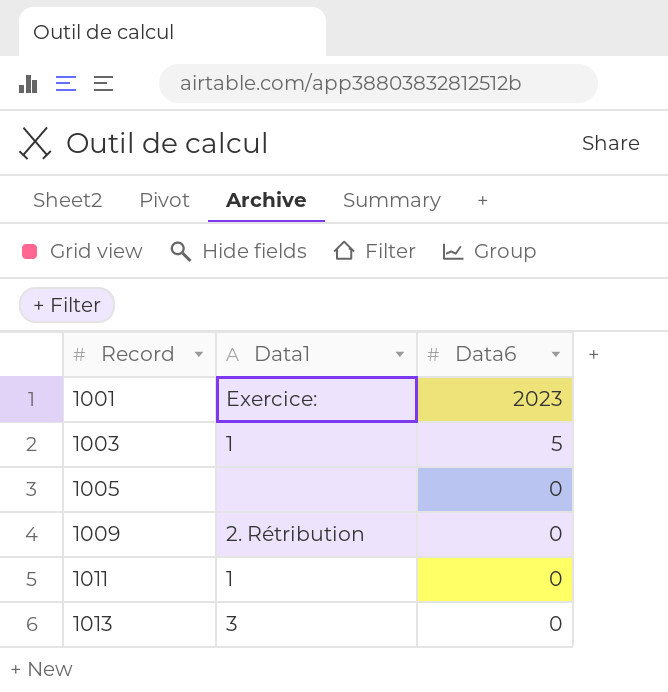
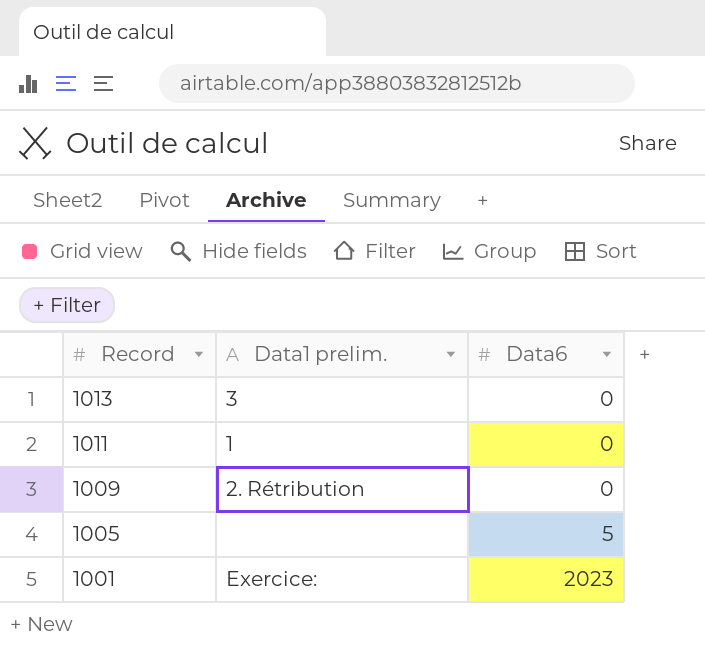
row order: Record ascending -> Record descending
column name: Data1 -> Data1 prelim.
row 1003: 1 | 5 -> none
1005 | Data6: 0 -> 5

